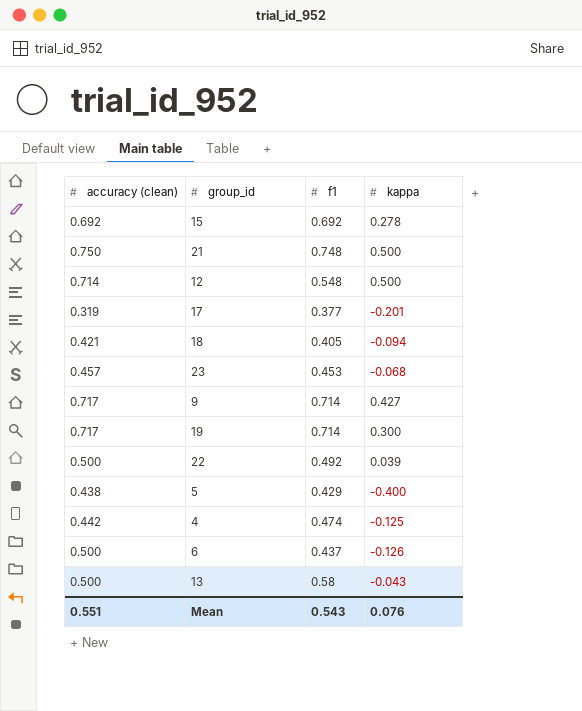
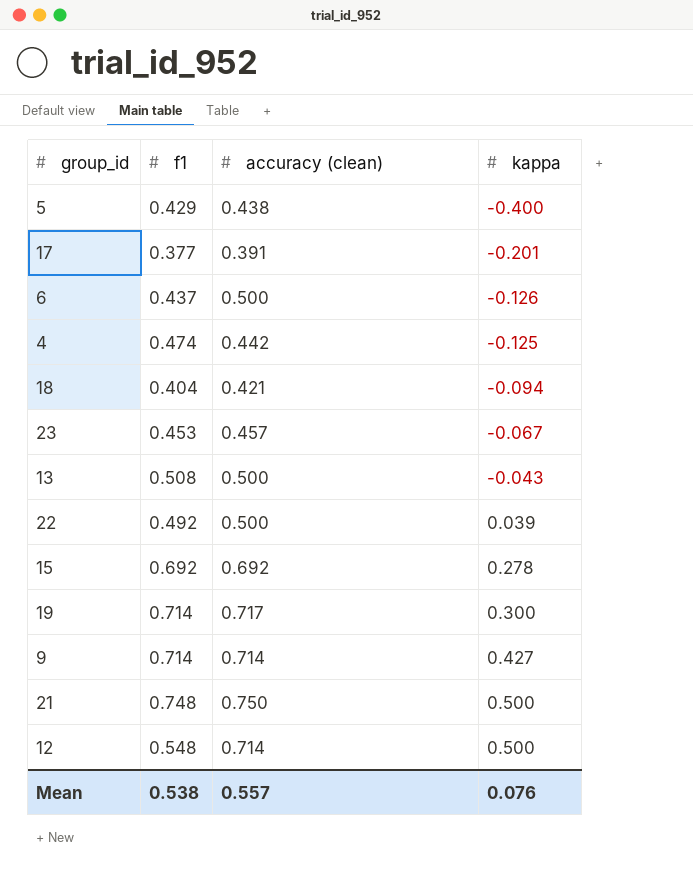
row order: none -> kappa ascending
column accuracy (clean) | position: 1 -> 3
17 | accuracy (clean): 0.319 -> 0.391
18 | f1: 0.405 -> 0.404
23 | kappa: -0.068 -> -0.067
13 | f1: 0.58 -> 0.508
9 | accuracy (clean): 0.717 -> 0.714
Mean | f1: 0.543 -> 0.538
Mean | accuracy (clean): 0.551 -> 0.557

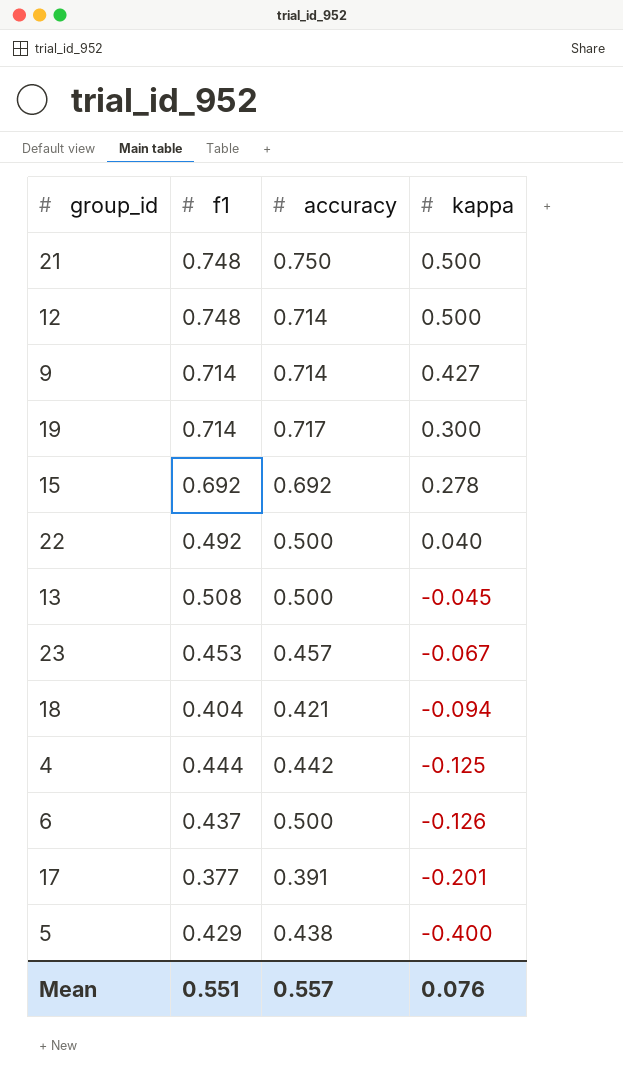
row order: kappa ascending -> kappa descending
column name: accuracy (clean) -> accuracy
12 | f1: 0.548 -> 0.748
22 | kappa: 0.039 -> 0.040
13 | kappa: -0.043 -> -0.045
4 | f1: 0.474 -> 0.444
Mean | f1: 0.538 -> 0.551

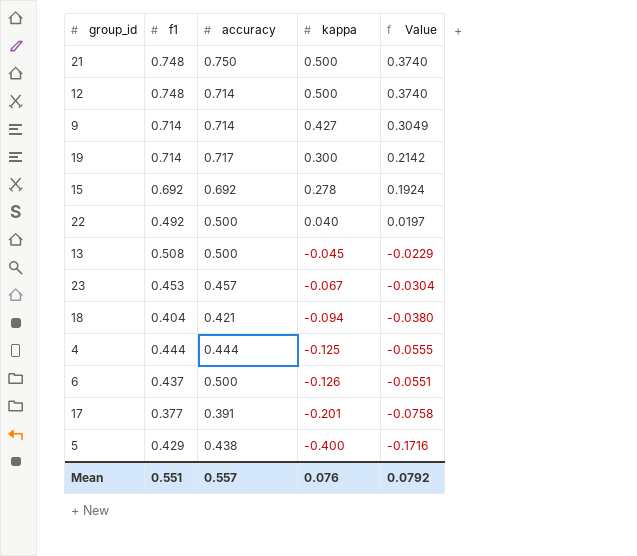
column Value | formula: none -> [f1] * [kappa]
4 | accuracy: 0.442 -> 0.444

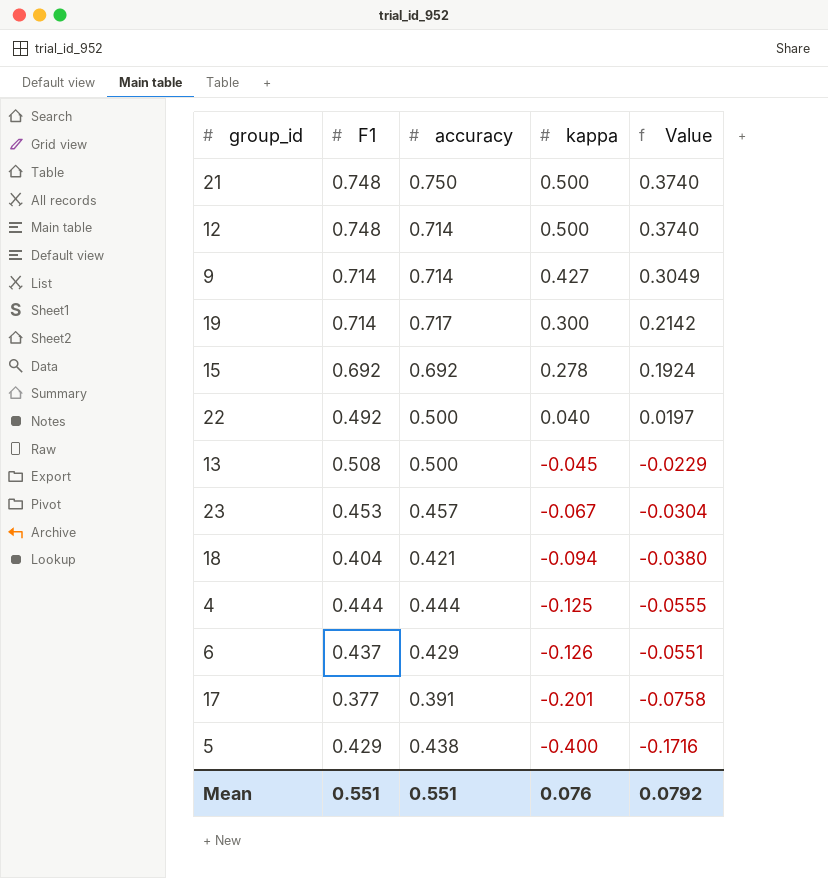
column name: f1 -> F1
6 | accuracy: 0.500 -> 0.429
Mean | accuracy: 0.557 -> 0.551

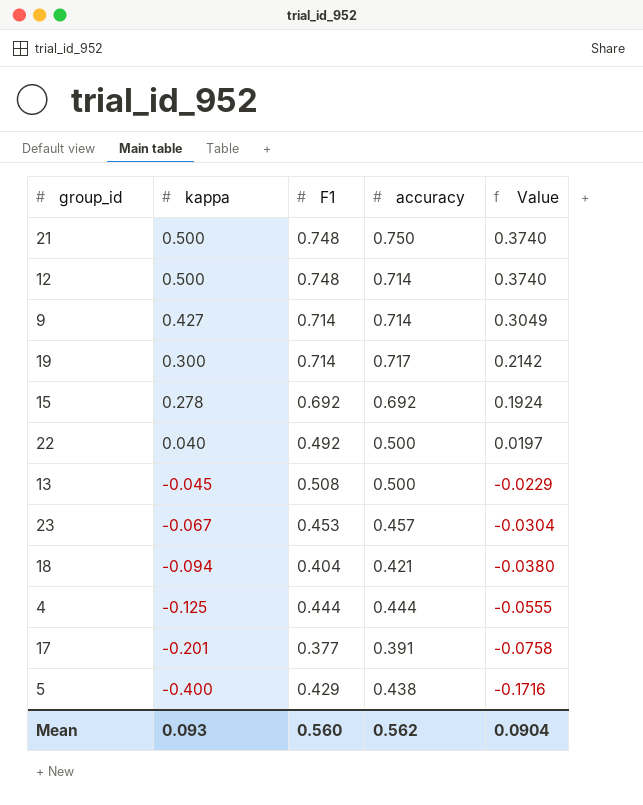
column kappa | position: 4 -> 2
row 6: 0.437 | 0.429 | -0.126 | -0.0551 -> none
Mean | kappa: 0.076 -> 0.093
Mean | F1: 0.551 -> 0.560
Mean | accuracy: 0.551 -> 0.562
Mean | Value: 0.0792 -> 0.0904

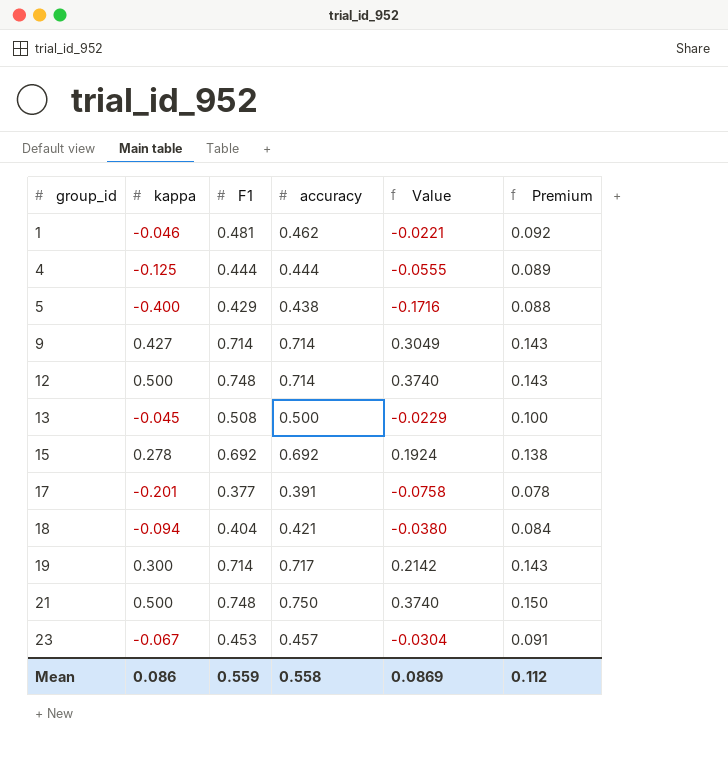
row order: kappa descending -> group_id ascending
column Premium | formula: none -> [accuracy] * 0.2
row 22: 0.040 | 0.492 | 0.500 | 0.0197 -> none
row 1: none -> -0.046 | 0.481 | 0.462 | -0.0221 | 0.092
Mean | kappa: 0.093 -> 0.086
Mean | F1: 0.560 -> 0.559
Mean | accuracy: 0.562 -> 0.558
Mean | Value: 0.0904 -> 0.0869

